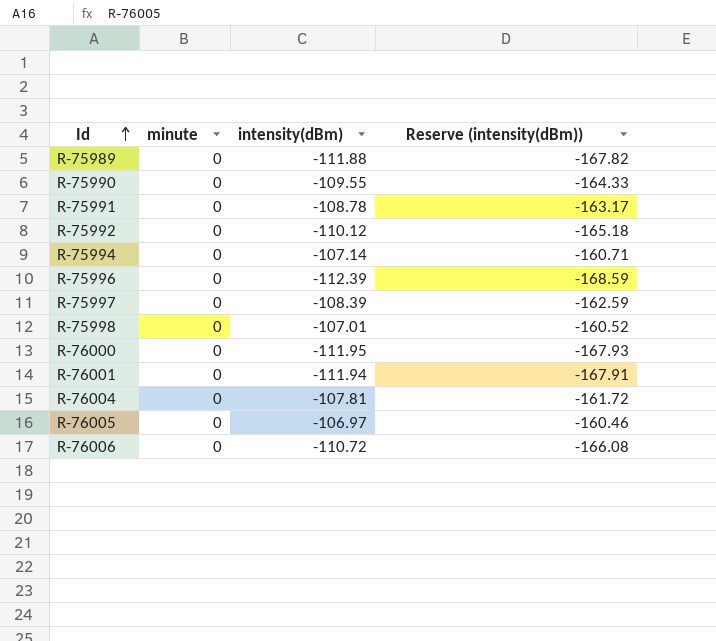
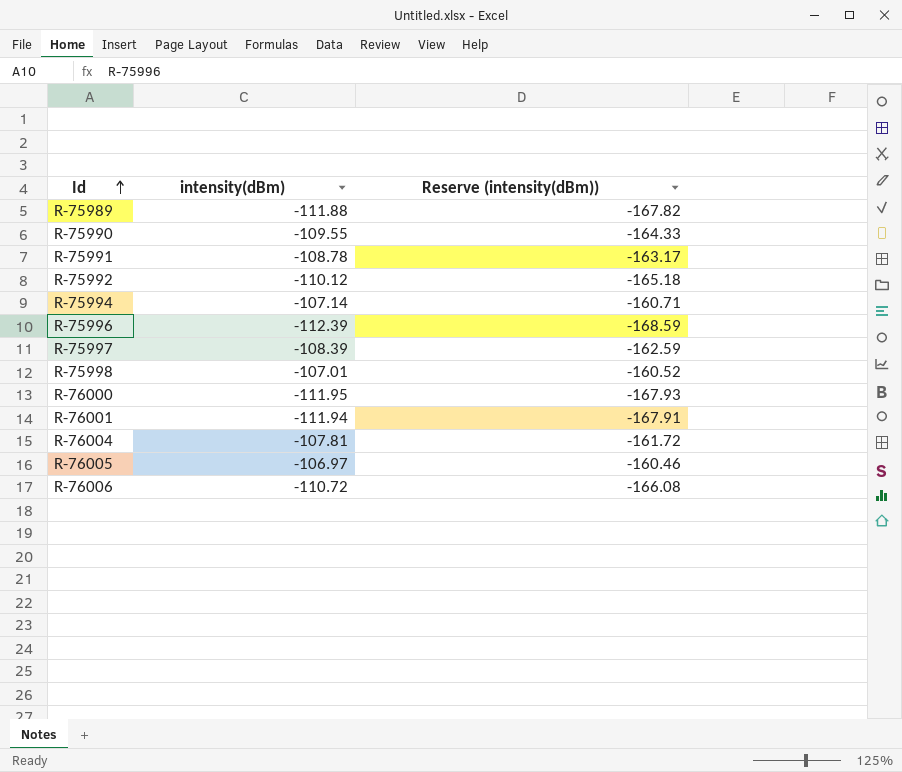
column minute | position: 2 -> none

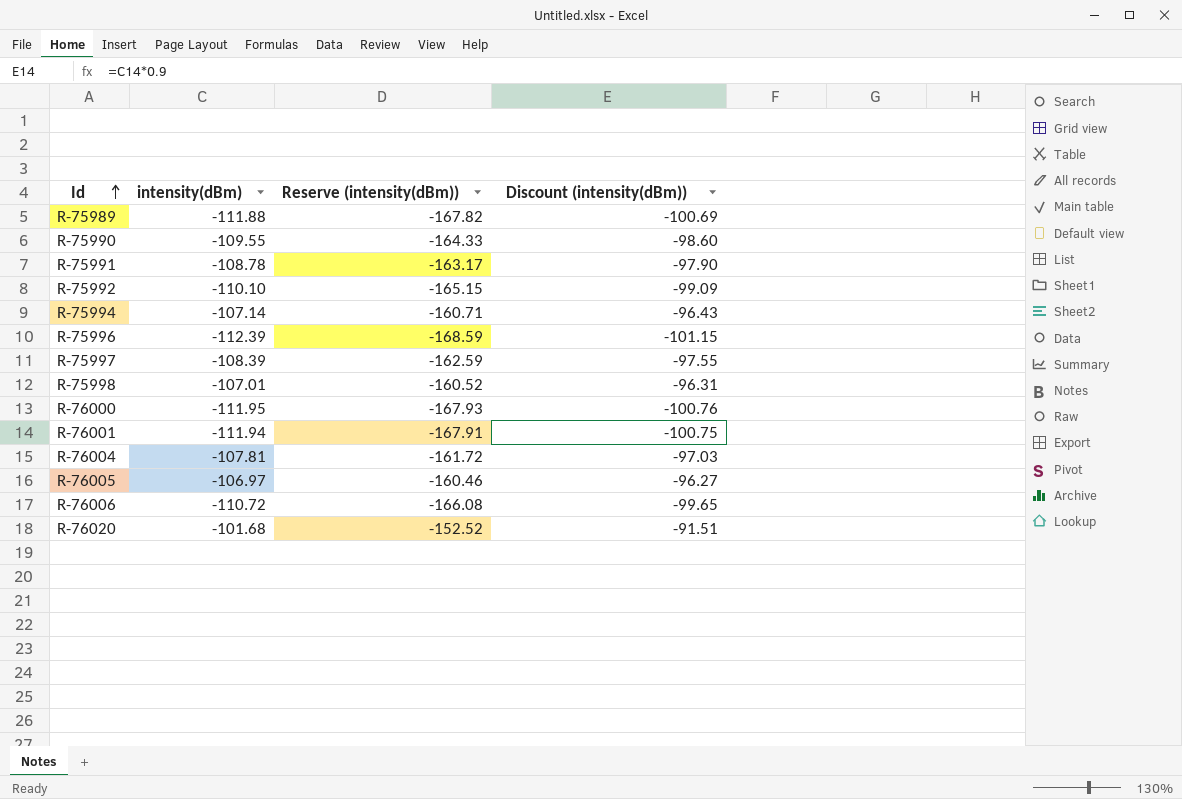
column Discount (intensity(dBm)) | formula: none -> [intensity(dBm)] * 0.9
R-75992 | intensity(dBm): -110.12 -> -110.10
R-75992 | Reserve (intensity(dBm)): -165.18 -> -165.15
row R-76020: none -> -101.68 | -152.52 | -91.51

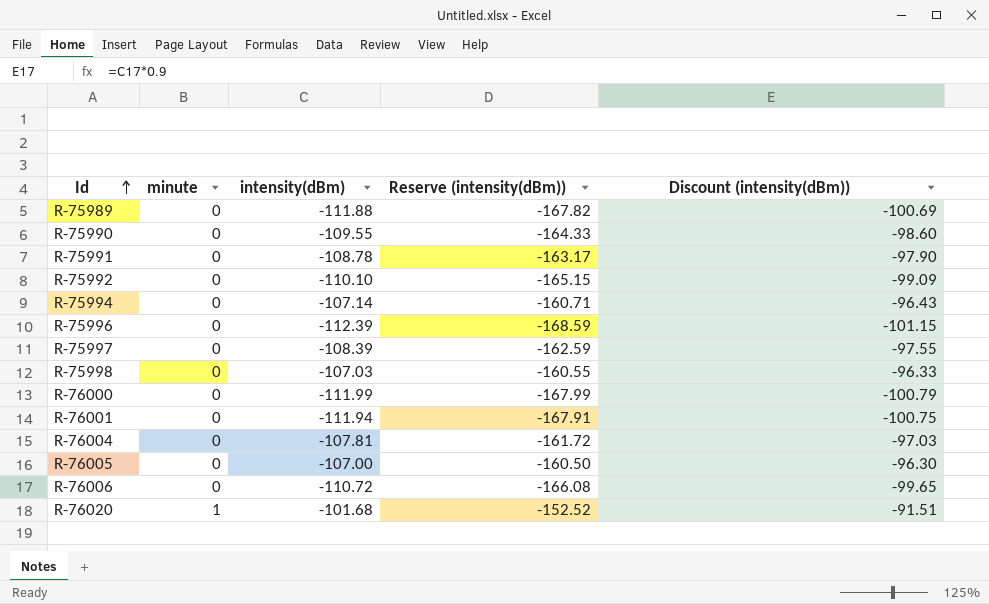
column minute | position: none -> 2
R-75998 | intensity(dBm): -107.01 -> -107.03
R-75998 | Reserve (intensity(dBm)): -160.52 -> -160.55
R-75998 | Discount (intensity(dBm)): -96.31 -> -96.33
R-76000 | intensity(dBm): -111.95 -> -111.99
R-76000 | Reserve (intensity(dBm)): -167.93 -> -167.99
R-76000 | Discount (intensity(dBm)): -100.76 -> -100.79
R-76005 | intensity(dBm): -106.97 -> -107.00
R-76005 | Reserve (intensity(dBm)): -160.46 -> -160.50
R-76005 | Discount (intensity(dBm)): -96.27 -> -96.30

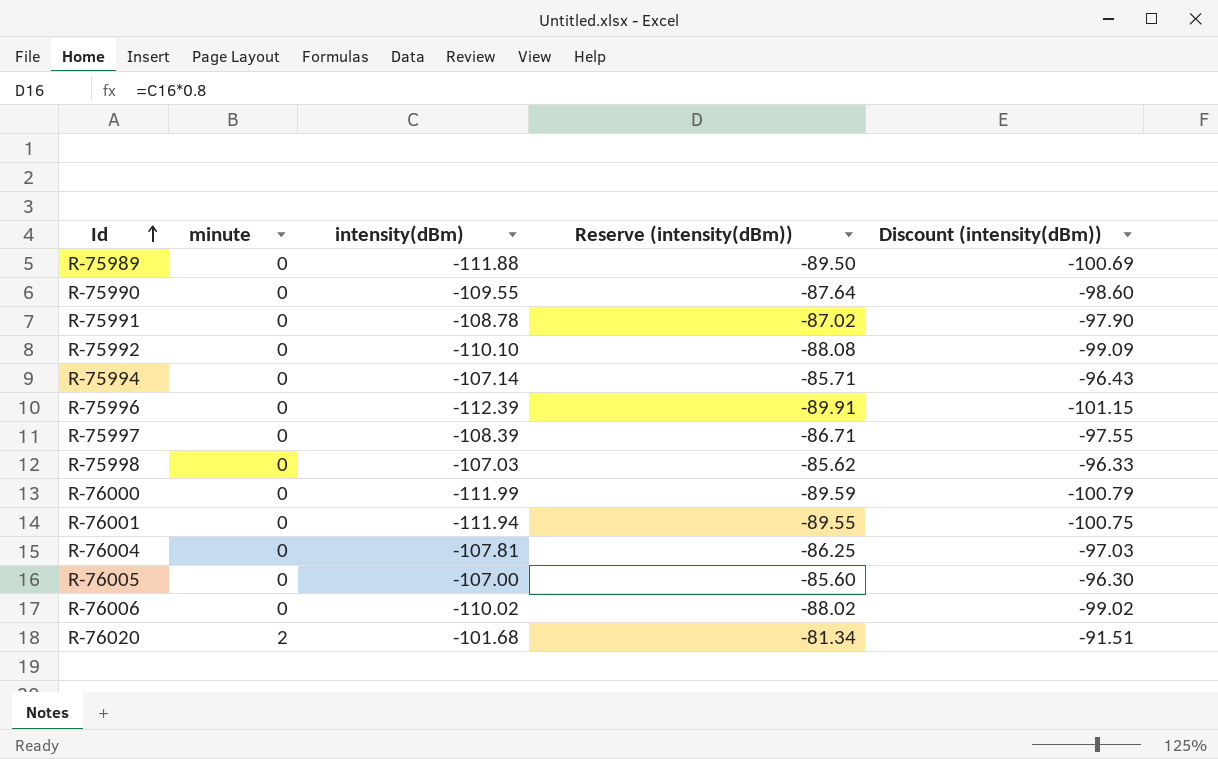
column Reserve (intensity(dBm)) | formula: [intensity(dBm)] * 1.5 -> [intensity(dBm)] * 0.8
R-76006 | intensity(dBm): -110.72 -> -110.02
R-76006 | Discount (intensity(dBm)): -99.65 -> -99.02
R-76020 | minute: 1 -> 2

